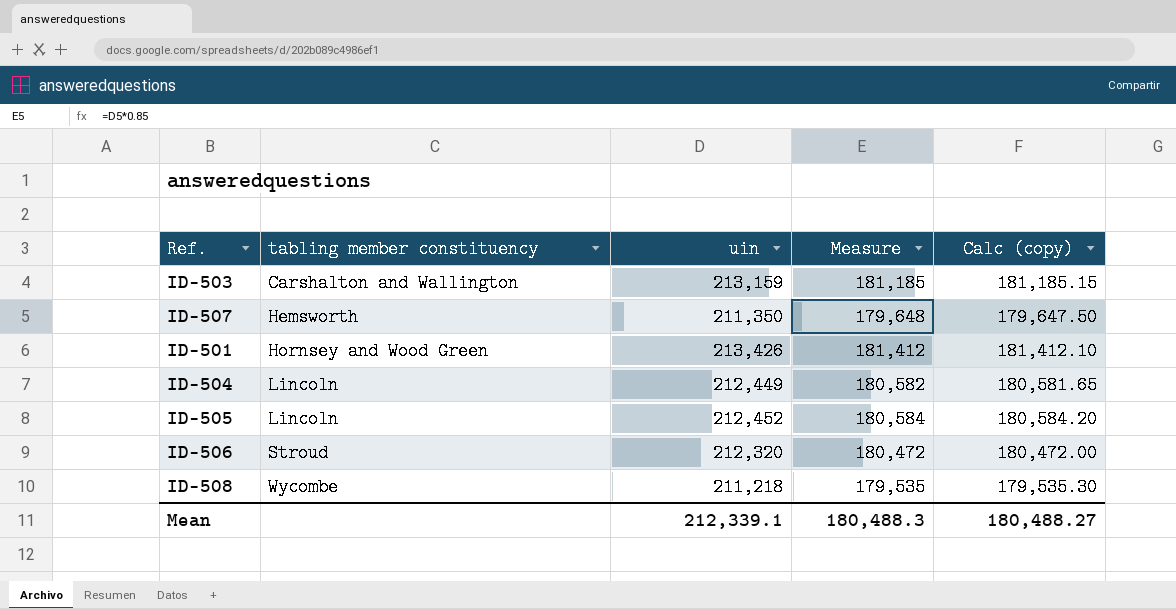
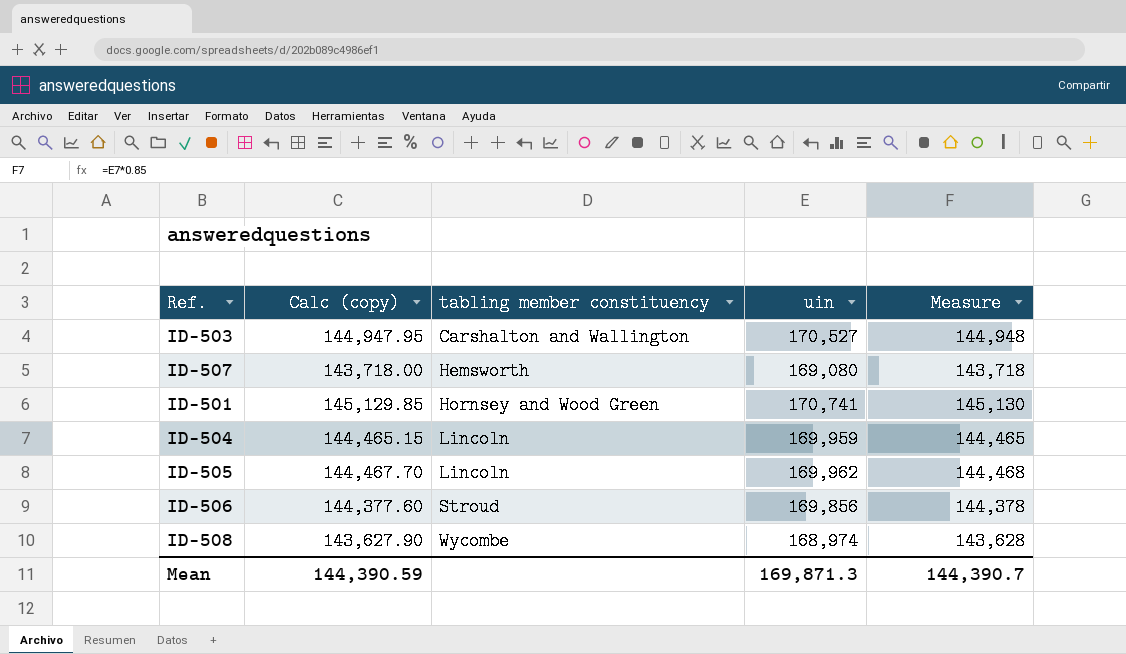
column Calc (copy) | position: 5 -> 2
ID-503 | Calc (copy): 181,185.15 -> 144,947.95
ID-503 | uin: 213,159 -> 170,527
ID-503 | Measure: 181,185 -> 144,948
ID-507 | Calc (copy): 179,647.50 -> 143,718.00
ID-507 | uin: 211,350 -> 169,080
ID-507 | Measure: 179,648 -> 143,718
ID-501 | Calc (copy): 181,412.10 -> 145,129.85
ID-501 | uin: 213,426 -> 170,741
ID-501 | Measure: 181,412 -> 145,130
ID-504 | Calc (copy): 180,581.65 -> 144,465.15
ID-504 | uin: 212,449 -> 169,959
ID-504 | Measure: 180,582 -> 144,465
ID-505 | Calc (copy): 180,584.20 -> 144,467.70
ID-505 | uin: 212,452 -> 169,962
ID-505 | Measure: 180,584 -> 144,468
ID-506 | Calc (copy): 180,472.00 -> 144,377.60
ID-506 | uin: 212,320 -> 169,856
ID-506 | Measure: 180,472 -> 144,378
ID-508 | Calc (copy): 179,535.30 -> 143,627.90
ID-508 | uin: 211,218 -> 168,974
ID-508 | Measure: 179,535 -> 143,628
Mean | Calc (copy): 180,488.27 -> 144,390.59
Mean | uin: 212,339.1 -> 169,871.3
Mean | Measure: 180,488.3 -> 144,390.7

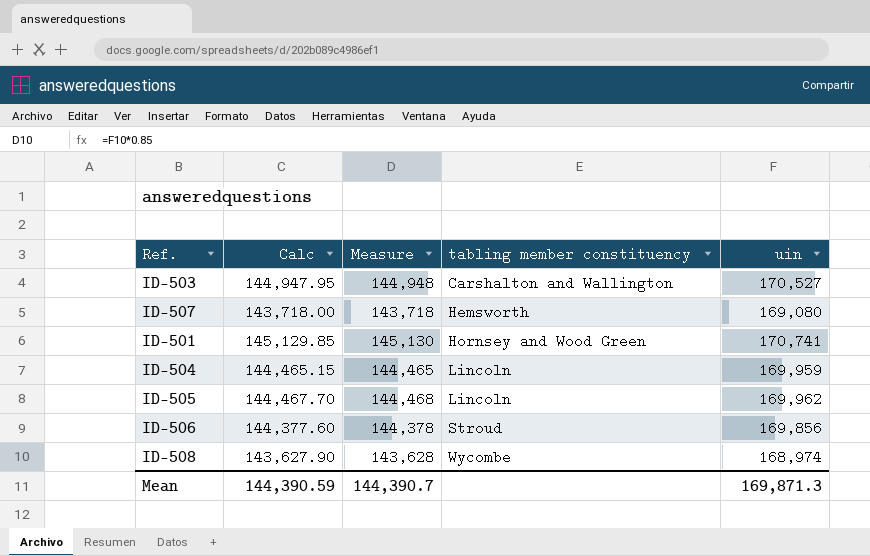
column name: Calc (copy) -> Calc
column Measure | position: 5 -> 3

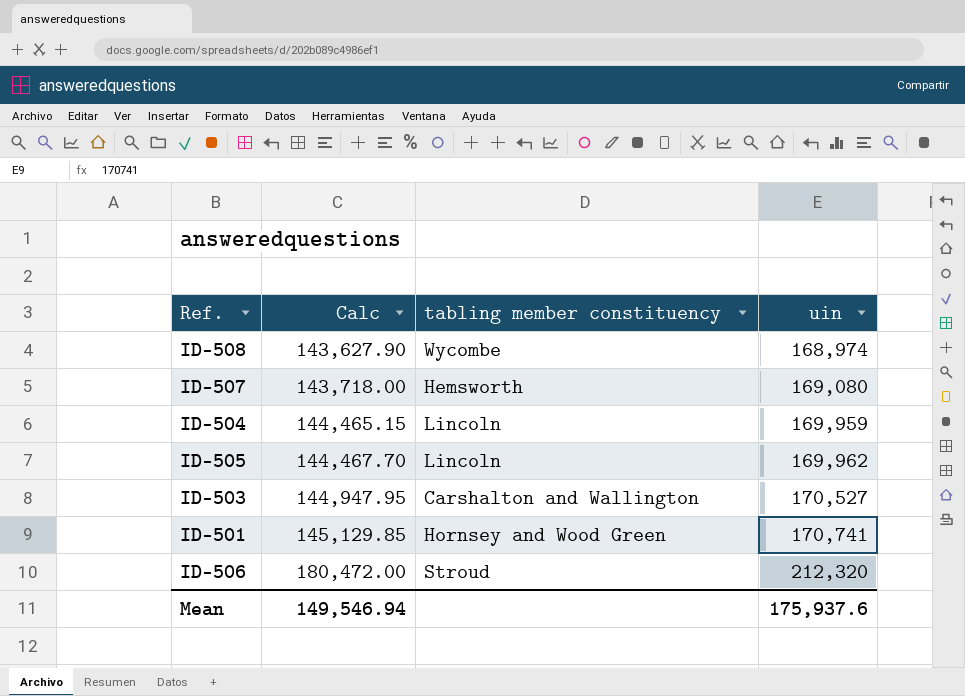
row order: tabling member constituency ascending -> Calc ascending
column Measure | formula: [uin] * 0.85 -> none
ID-506 | Calc: 144,377.60 -> 180,472.00
ID-506 | uin: 169,856 -> 212,320
Mean | Calc: 144,390.59 -> 149,546.94
Mean | uin: 169,871.3 -> 175,937.6

